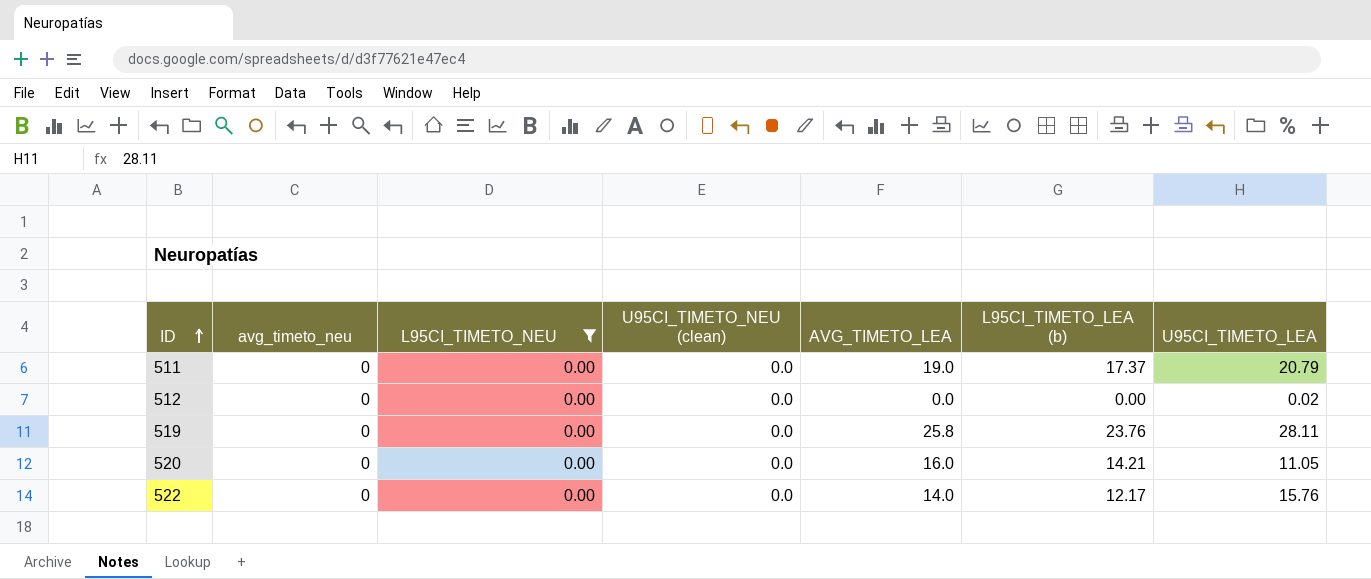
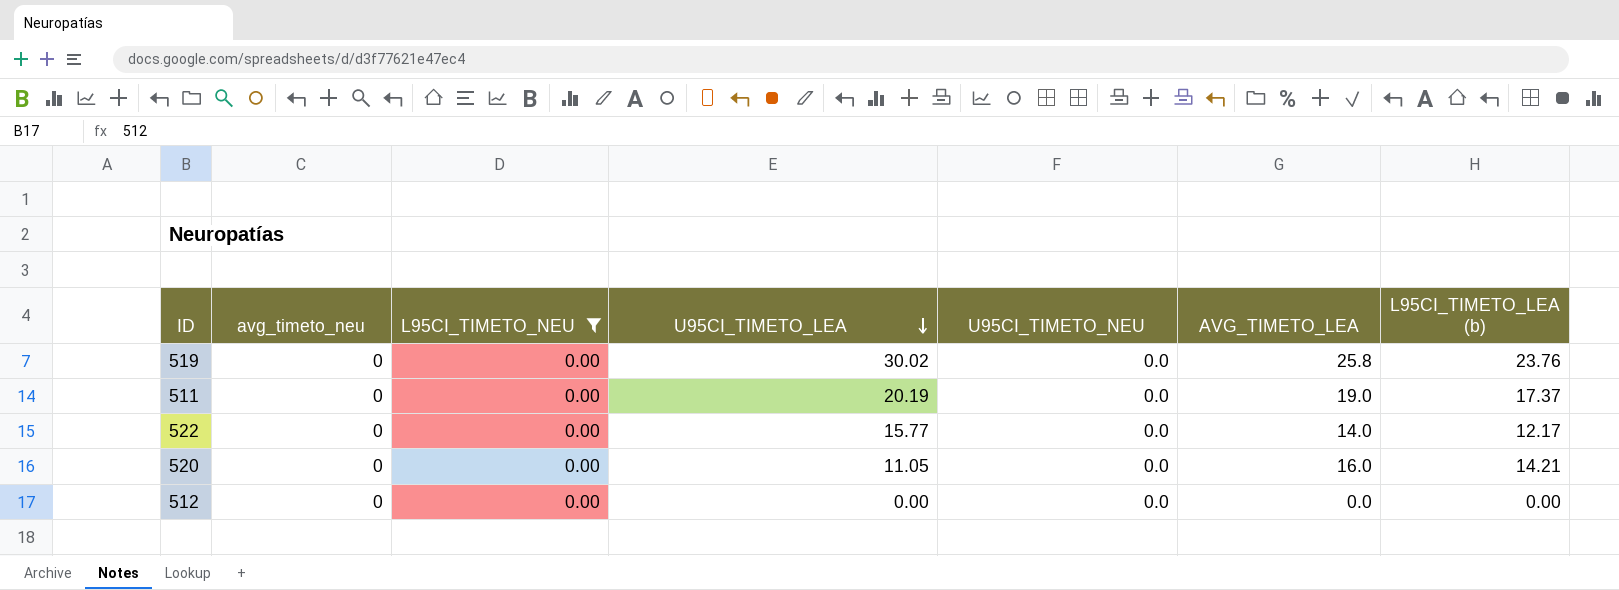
row order: ID ascending -> U95CI_TIMETO_LEA descending
column U95CI_TIMETO_LEA | position: 7 -> 4
column name: U95CI_TIMETO_NEU (clean) -> U95CI_TIMETO_NEU
519 | U95CI_TIMETO_LEA: 28.11 -> 30.02
511 | U95CI_TIMETO_LEA: 20.79 -> 20.19
522 | U95CI_TIMETO_LEA: 15.76 -> 15.77
512 | U95CI_TIMETO_LEA: 0.02 -> 0.00

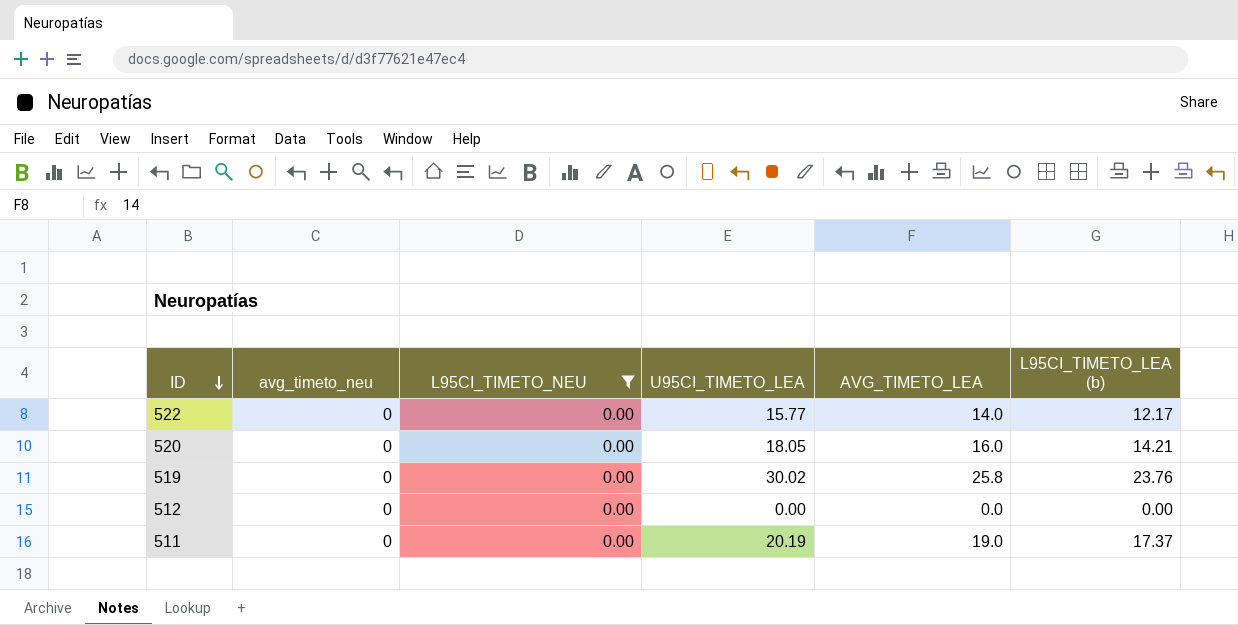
row order: U95CI_TIMETO_LEA descending -> ID descending
column U95CI_TIMETO_NEU | position: 5 -> none
520 | U95CI_TIMETO_LEA: 11.05 -> 18.05

